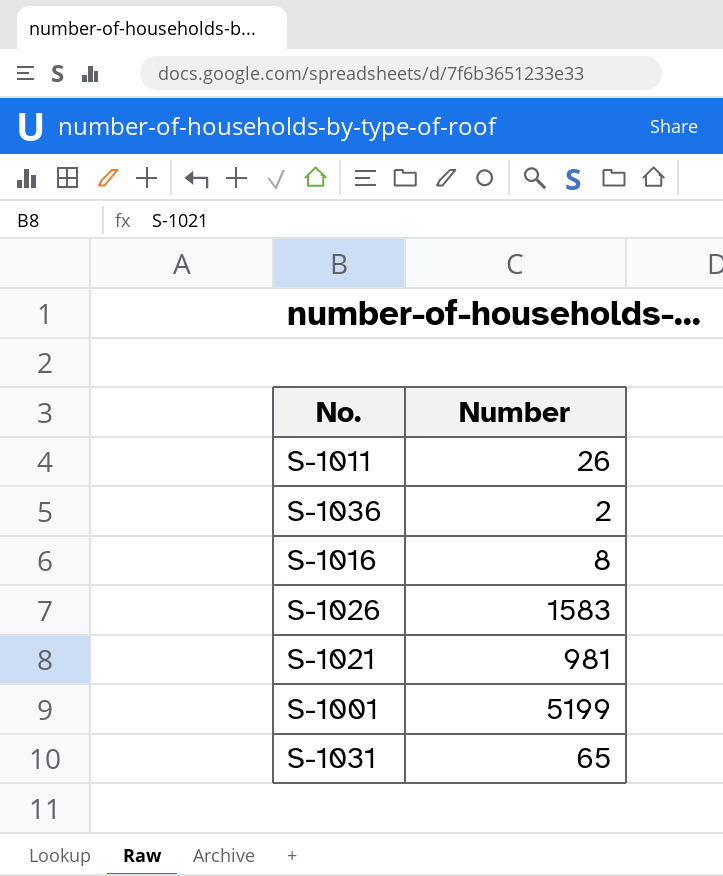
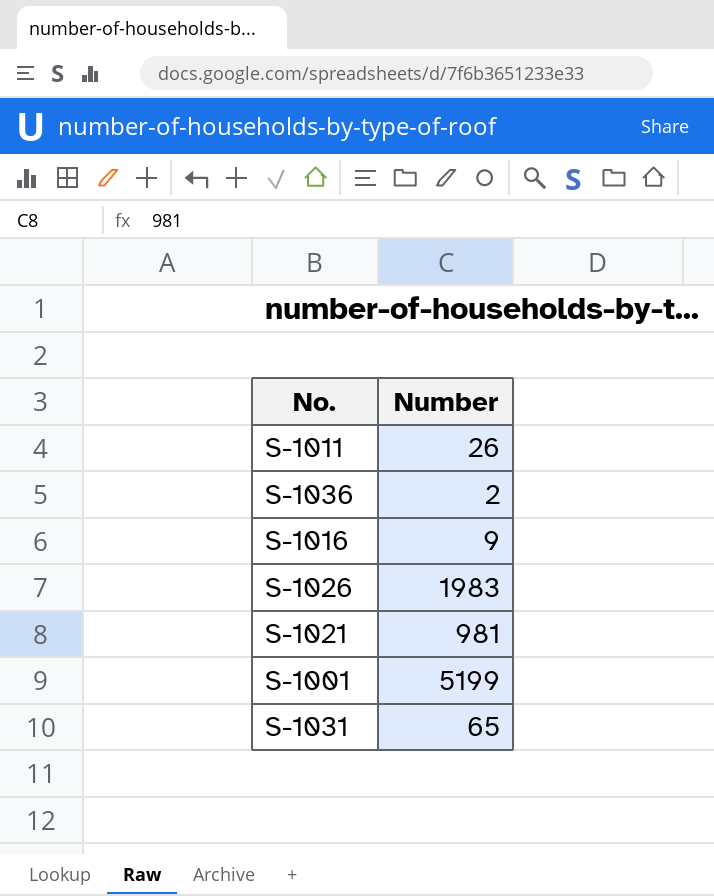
S-1016 | Number: 8 -> 9
S-1026 | Number: 1583 -> 1983

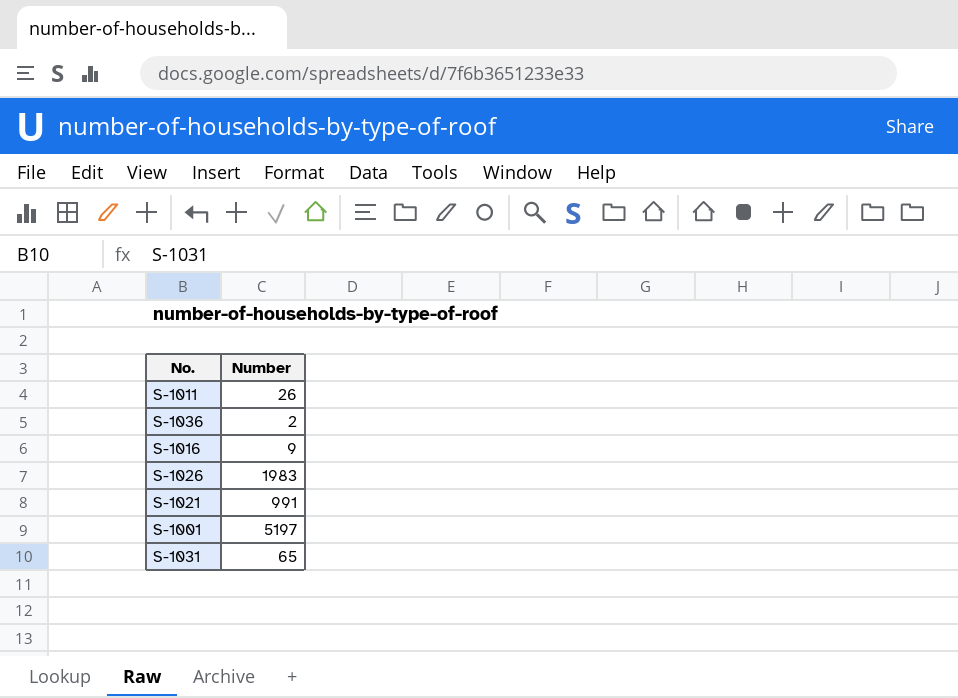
S-1021 | Number: 981 -> 991
S-1001 | Number: 5199 -> 5197

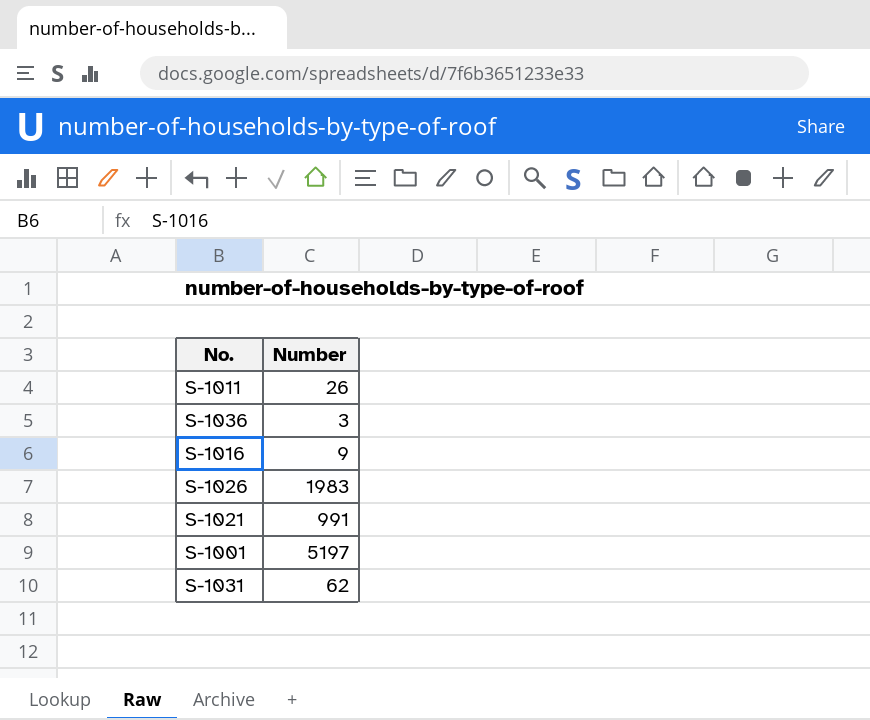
S-1036 | Number: 2 -> 3
S-1031 | Number: 65 -> 62

